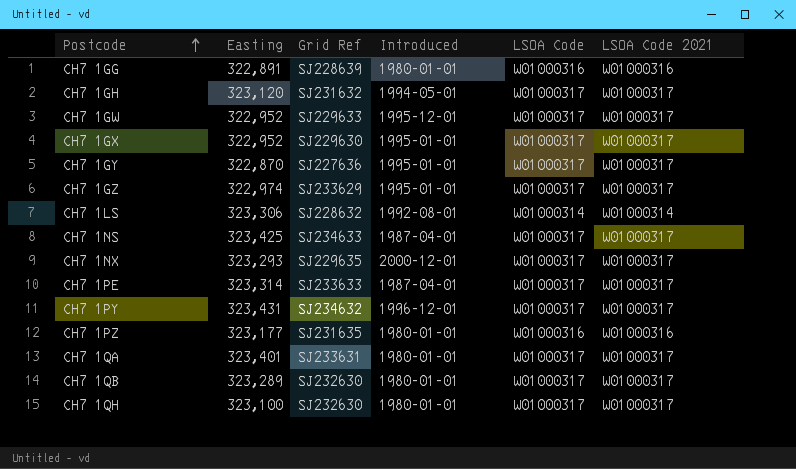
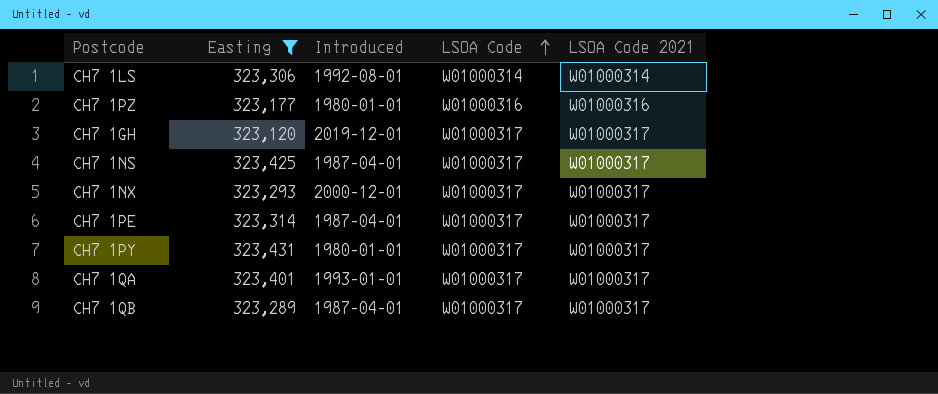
filter: none -> Easting >= 323,120
row order: Postcode ascending -> LSOA Code ascending
column Grid Ref | position: 3 -> none
CH7 1GH | Introduced: 1994-05-01 -> 2019-12-01
CH7 1PY | Introduced: 1996-12-01 -> 1980-01-01
CH7 1QA | Introduced: 1980-01-01 -> 1993-01-01
CH7 1QB | Introduced: 1980-01-01 -> 1987-04-01

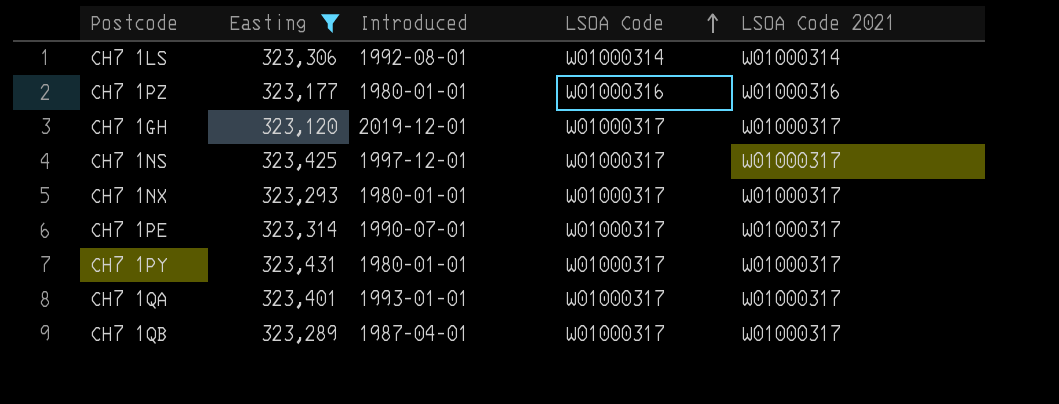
CH7 1NS | Introduced: 1987-04-01 -> 1997-12-01
CH7 1NX | Introduced: 2000-12-01 -> 1980-01-01
CH7 1PE | Introduced: 1987-04-01 -> 1990-07-01

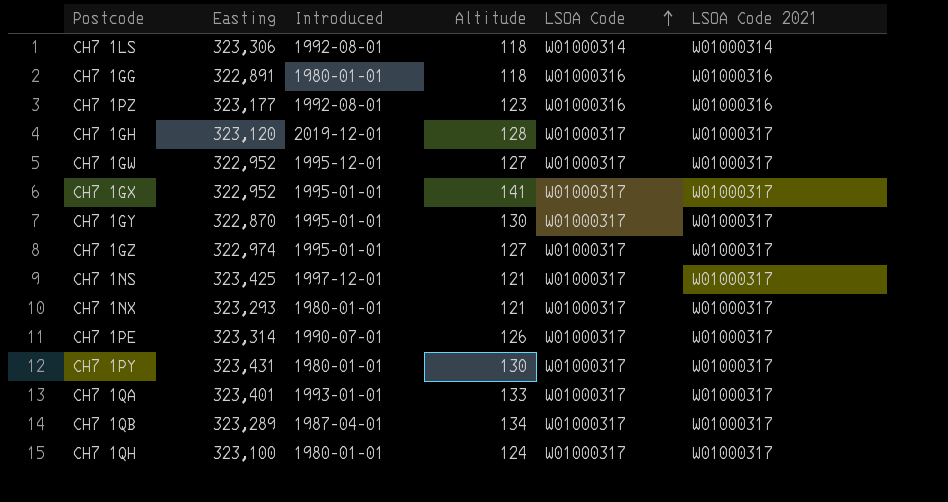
filter: Easting >= 323,120 -> none
column Altitude | position: none -> 4
CH7 1PZ | Introduced: 1980-01-01 -> 1992-08-01

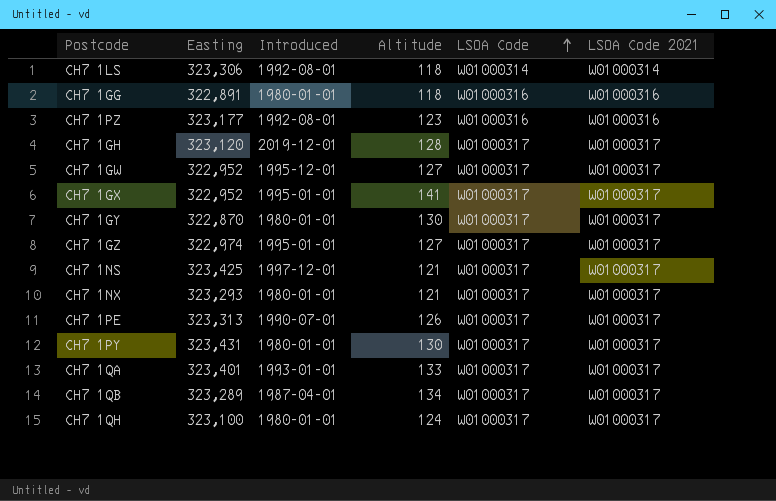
CH7 1GY | Introduced: 1995-01-01 -> 1980-01-01
CH7 1PE | Easting: 323,314 -> 323,313

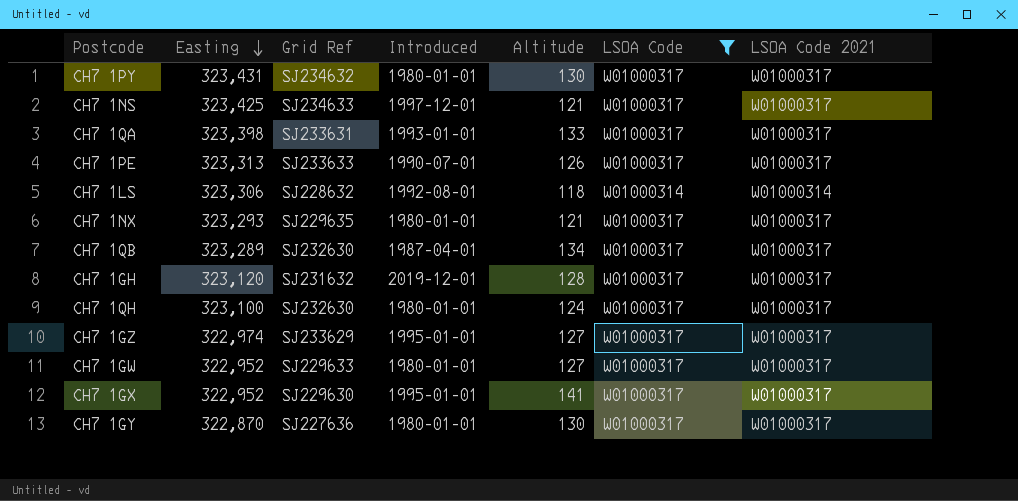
filter: none -> LSOA Code != W01000316
row order: LSOA Code ascending -> Easting descending
column Grid Ref | position: none -> 3
CH7 1QA | Easting: 323,401 -> 323,398
CH7 1GW | Introduced: 1995-12-01 -> 1980-01-01

